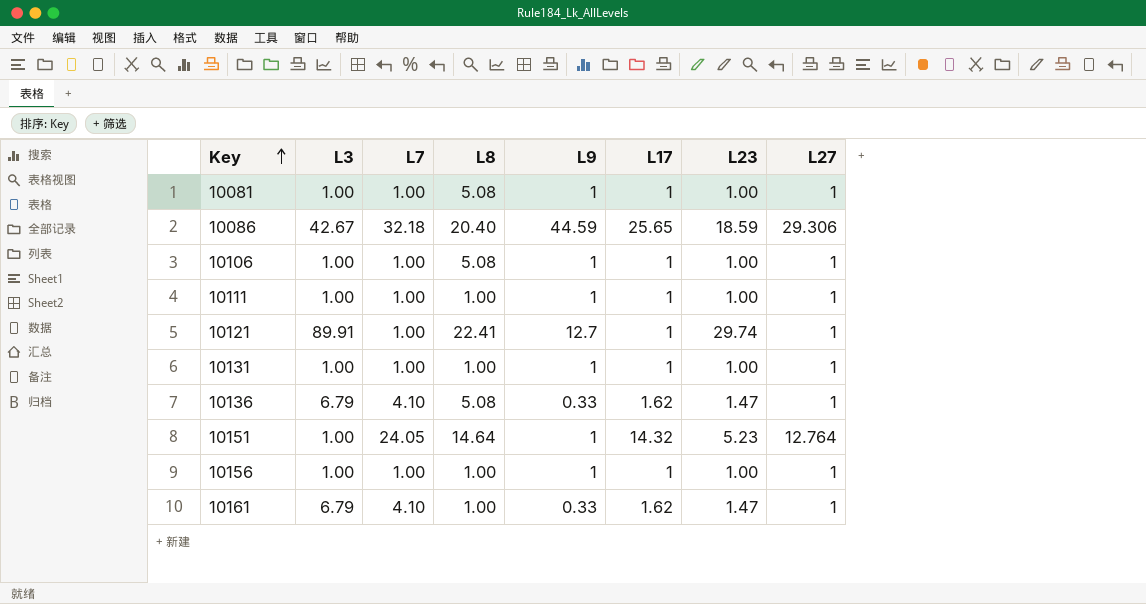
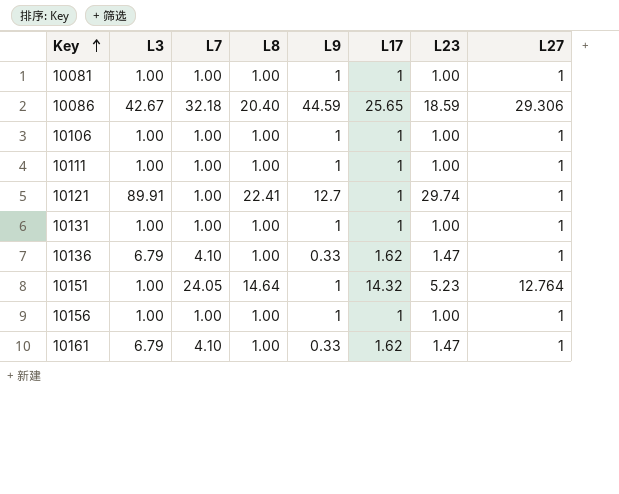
10081 | L8: 5.08 -> 1.00
10106 | L8: 5.08 -> 1.00
10136 | L8: 5.08 -> 1.00

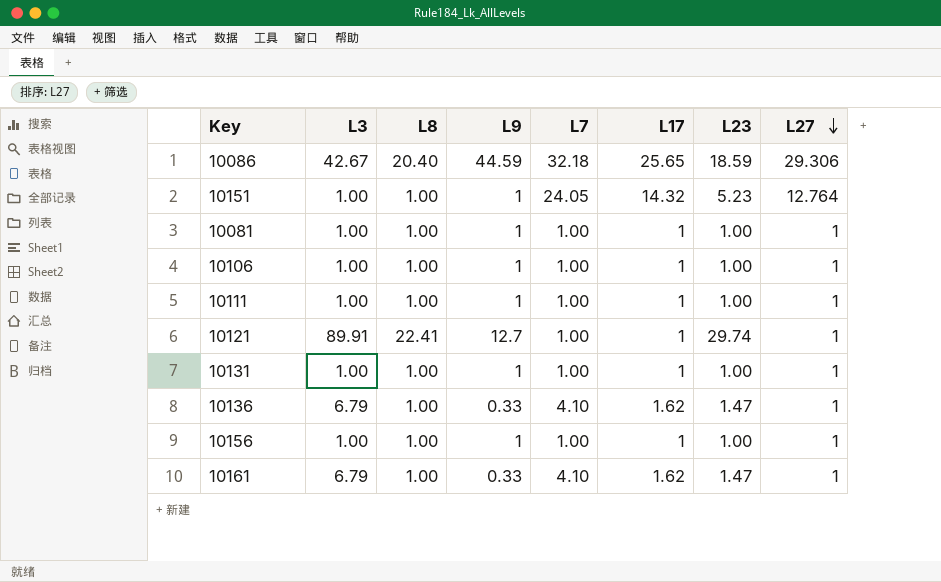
row order: Key ascending -> L27 descending
column L7 | position: 3 -> 5
10151 | L8: 14.64 -> 1.00

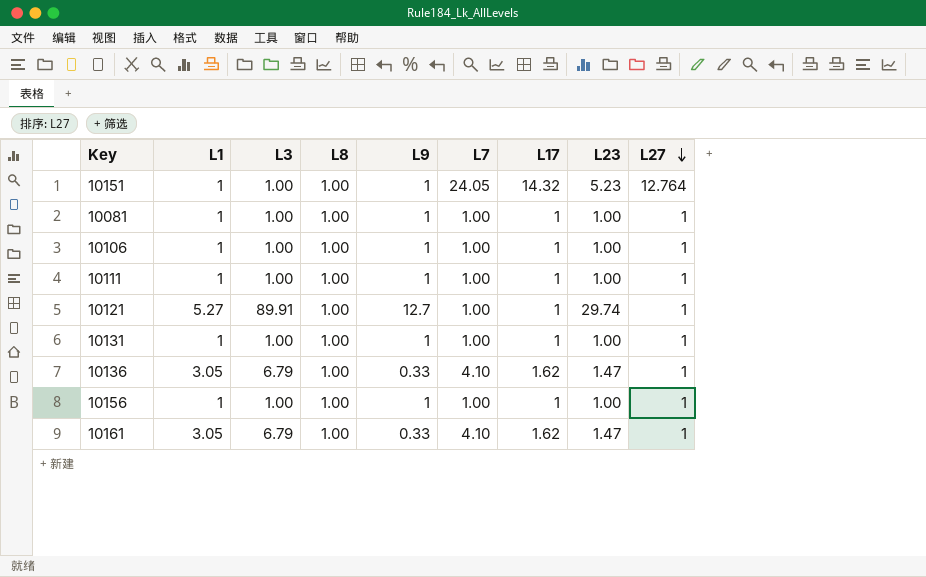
column L1 | position: none -> 2
row 10086: 42.67 | 20.40 | 44.59 | 32.18 | 25.65 | 18.59 | 29.306 -> none
10121 | L8: 22.41 -> 1.00

